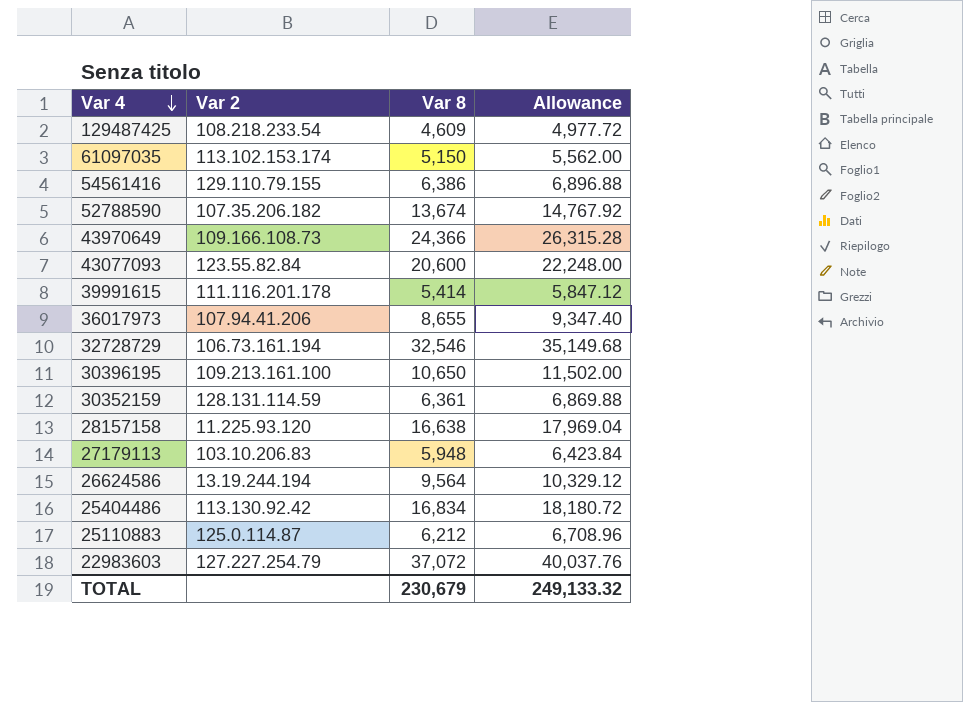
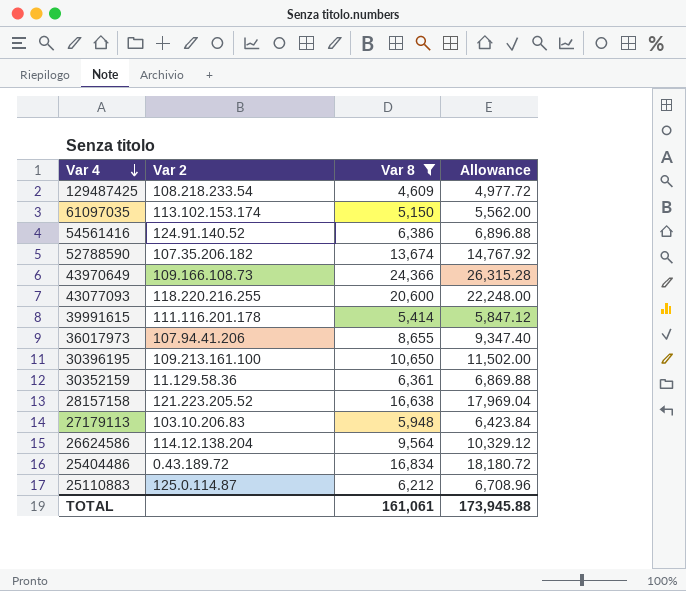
filter: none -> Var 8 <= 24,366
54561416 | Var 2: 129.110.79.155 -> 124.91.140.52
43077093 | Var 2: 123.55.82.84 -> 118.220.216.255
30352159 | Var 2: 128.131.114.59 -> 11.129.58.36
28157158 | Var 2: 11.225.93.120 -> 121.223.205.52
26624586 | Var 2: 13.19.244.194 -> 114.12.138.204
25404486 | Var 2: 113.130.92.42 -> 0.43.189.72
TOTAL | Var 8: 230,679 -> 161,061
TOTAL | Allowance: 249,133.32 -> 173,945.88

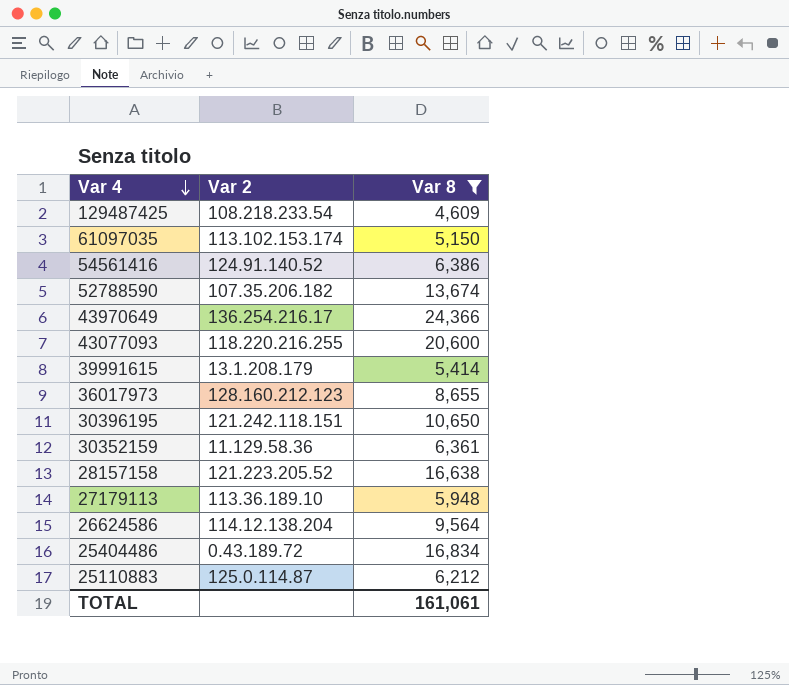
column Allowance | formula: [Var 8] * 1.08 -> none
43970649 | Var 2: 109.166.108.73 -> 136.254.216.17
39991615 | Var 2: 111.116.201.178 -> 13.1.208.179
36017973 | Var 2: 107.94.41.206 -> 128.160.212.123
30396195 | Var 2: 109.213.161.100 -> 121.242.118.151
27179113 | Var 2: 103.10.206.83 -> 113.36.189.10

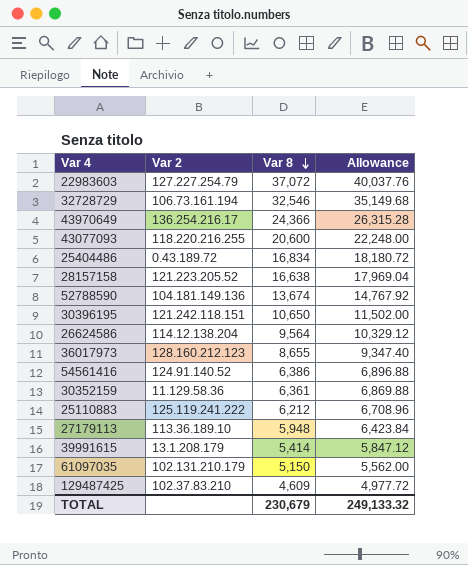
filter: Var 8 <= 24,366 -> none
row order: Var 4 descending -> Var 8 descending
column Allowance | formula: none -> [Var 8] * 1.08
52788590 | Var 2: 107.35.206.182 -> 104.181.149.136
25110883 | Var 2: 125.0.114.87 -> 125.119.241.222
61097035 | Var 2: 113.102.153.174 -> 102.131.210.179
129487425 | Var 2: 108.218.233.54 -> 102.37.83.210
TOTAL | Var 8: 161,061 -> 230,679

